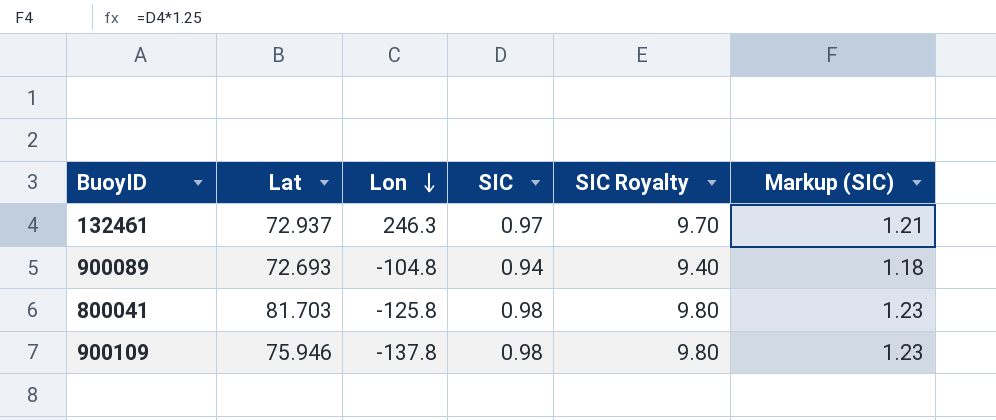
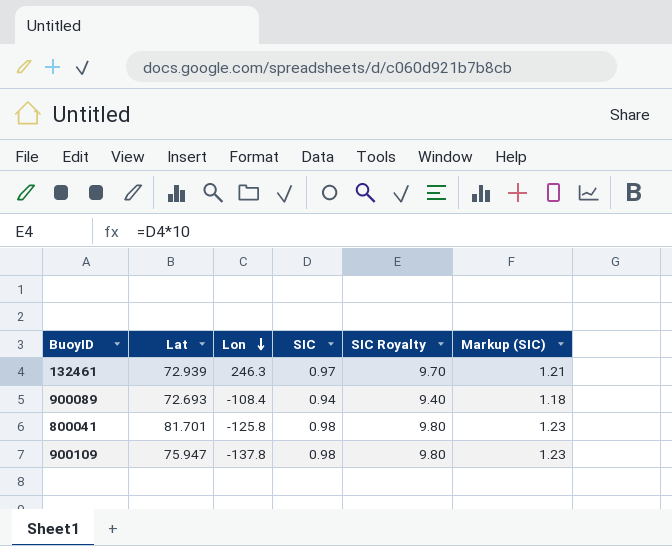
132461 | Lat: 72.937 -> 72.939
900089 | Lon: -104.8 -> -108.4
800041 | Lat: 81.703 -> 81.701
900109 | Lat: 75.946 -> 75.947

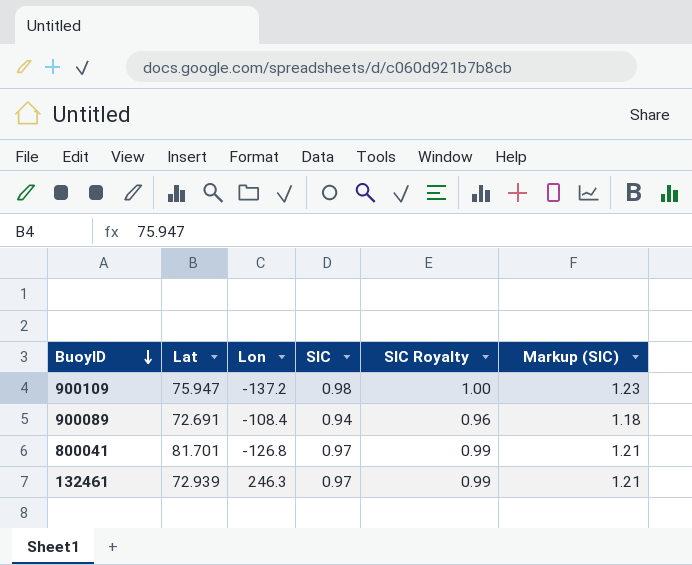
row order: Lon descending -> BuoyID descending
column SIC Royalty | formula: [SIC] * 10 -> [SIC] * 1.02
900109 | Lon: -137.8 -> -137.2
900089 | Lat: 72.693 -> 72.691
800041 | Lon: -125.8 -> -126.8
800041 | SIC: 0.98 -> 0.97
800041 | Markup (SIC): 1.23 -> 1.21

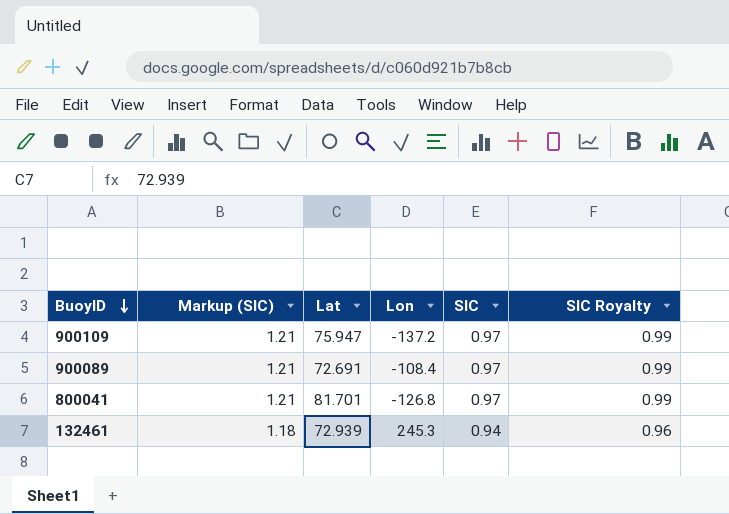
column Markup (SIC) | position: 6 -> 2
900109 | Markup (SIC): 1.23 -> 1.21
900109 | SIC: 0.98 -> 0.97
900109 | SIC Royalty: 1.00 -> 0.99
900089 | Markup (SIC): 1.18 -> 1.21
900089 | SIC: 0.94 -> 0.97
900089 | SIC Royalty: 0.96 -> 0.99
132461 | Markup (SIC): 1.21 -> 1.18
132461 | Lon: 246.3 -> 245.3
132461 | SIC: 0.97 -> 0.94
132461 | SIC Royalty: 0.99 -> 0.96

